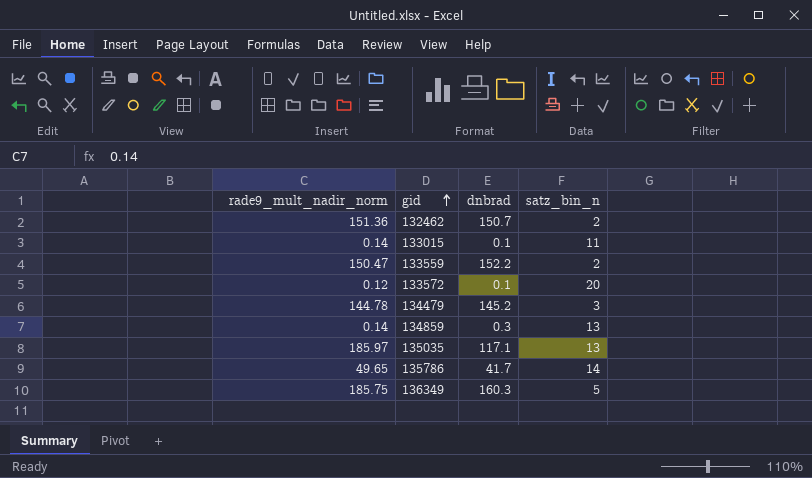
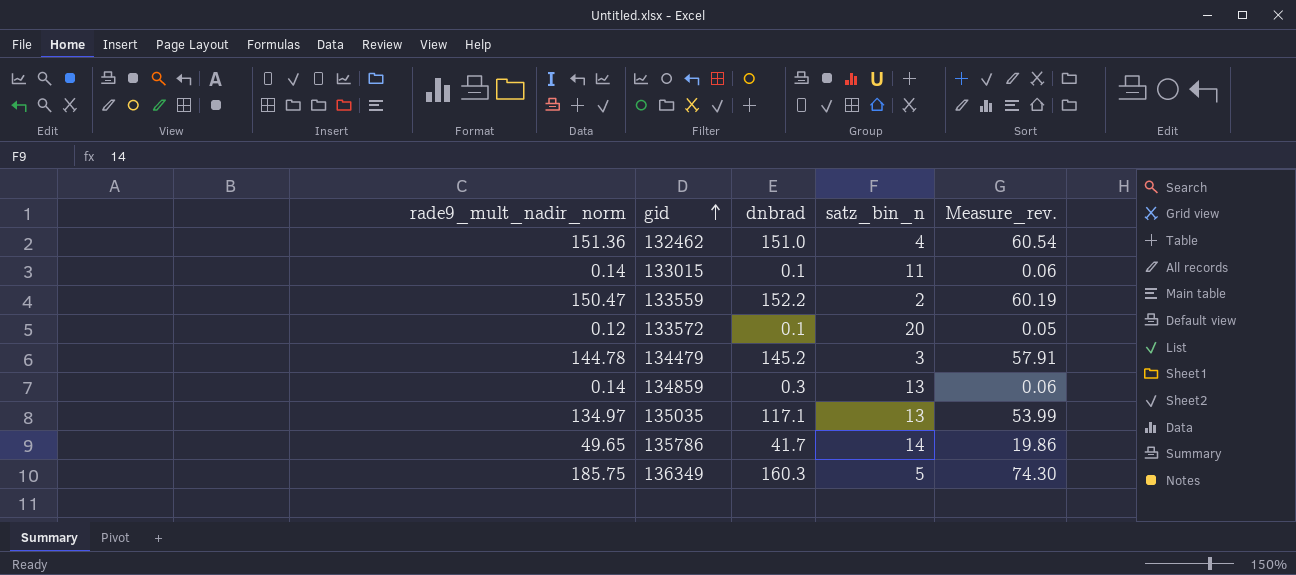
column Measure_rev. | formula: none -> [rade9_mult_nadir_norm] * 0.4
132462 | dnbrad: 150.7 -> 151.0
132462 | satz_bin_n: 2 -> 4
135035 | rade9_mult_nadir_norm: 185.97 -> 134.97

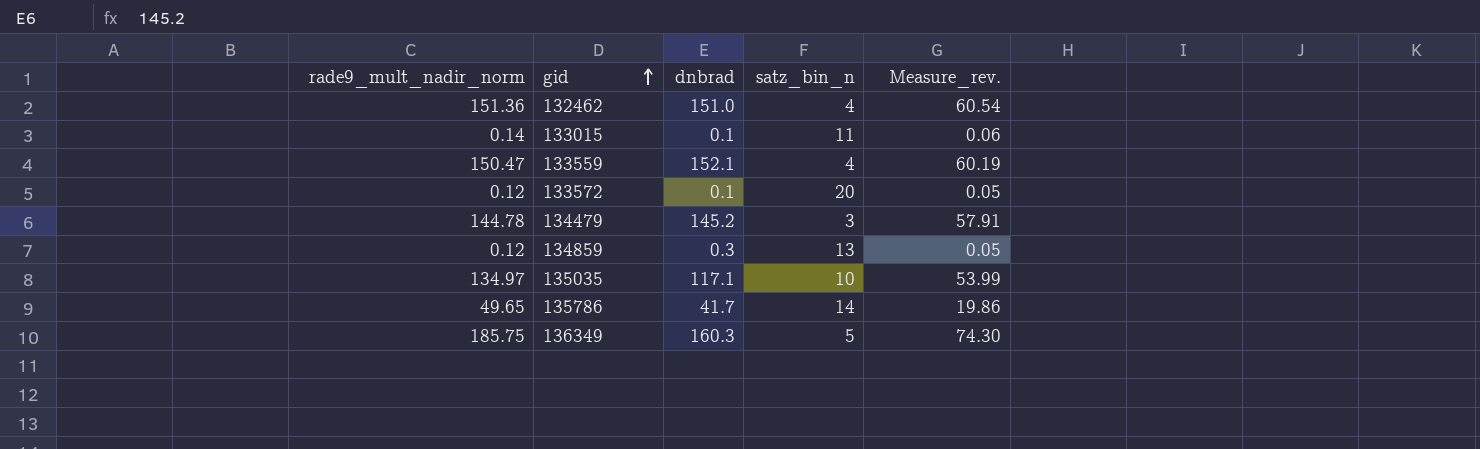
133559 | dnbrad: 152.2 -> 152.1
133559 | satz_bin_n: 2 -> 4
134859 | rade9_mult_nadir_norm: 0.14 -> 0.12
134859 | Measure_rev.: 0.06 -> 0.05
135035 | satz_bin_n: 13 -> 10

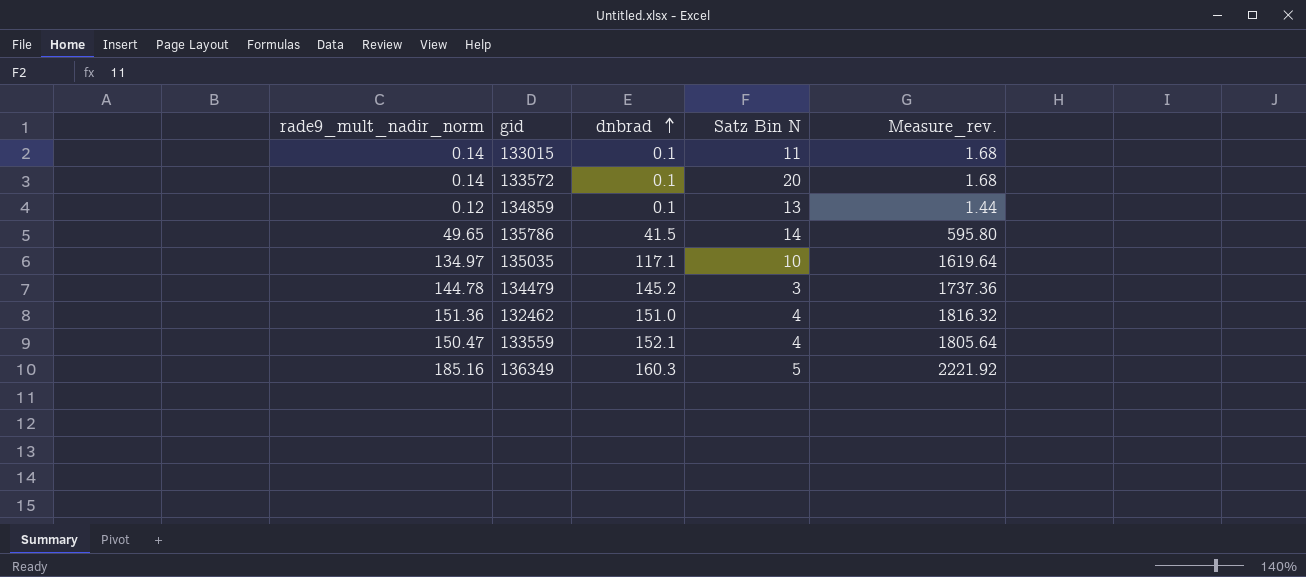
row order: gid ascending -> dnbrad ascending
column name: satz_bin_n -> Satz Bin N
column Measure_rev. | formula: [rade9_mult_nadir_norm] * 0.4 -> [rade9_mult_nadir_norm] * 12
133572 | rade9_mult_nadir_norm: 0.12 -> 0.14
134859 | dnbrad: 0.3 -> 0.1
135786 | dnbrad: 41.7 -> 41.5
136349 | rade9_mult_nadir_norm: 185.75 -> 185.16

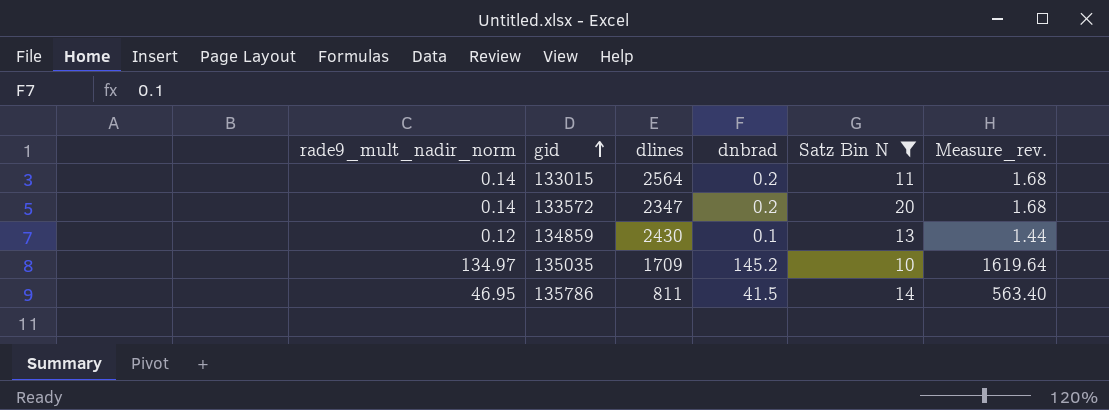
filter: none -> Satz Bin N >= 10
row order: dnbrad ascending -> gid ascending
column dlines | position: none -> 3
133015 | dnbrad: 0.1 -> 0.2
133572 | dnbrad: 0.1 -> 0.2
135035 | dnbrad: 117.1 -> 145.2
135786 | rade9_mult_nadir_norm: 49.65 -> 46.95
135786 | Measure_rev.: 595.80 -> 563.40

